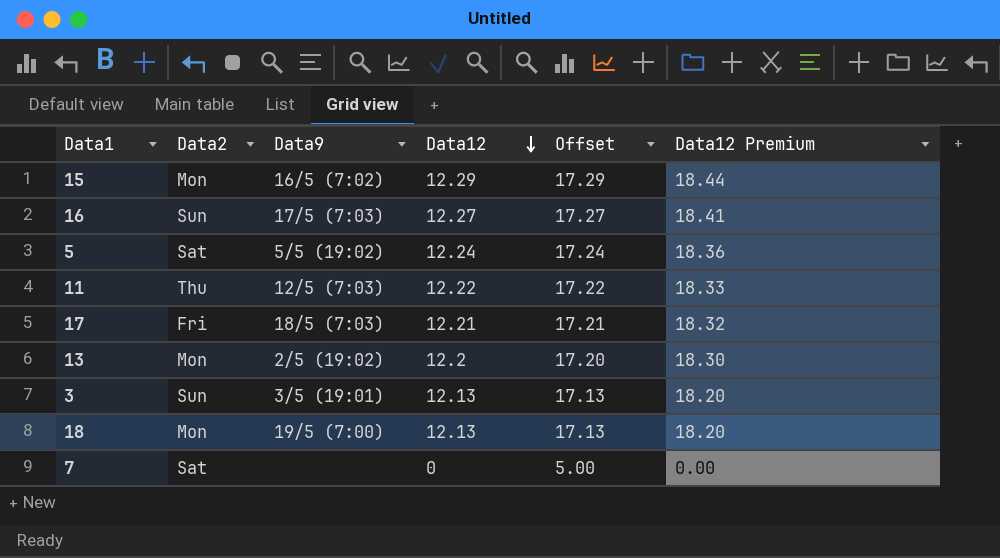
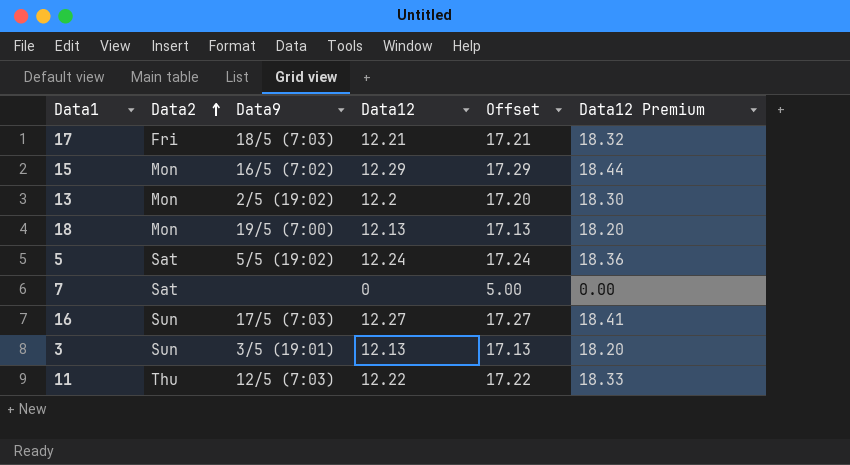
row order: Data12 descending -> Data2 ascending

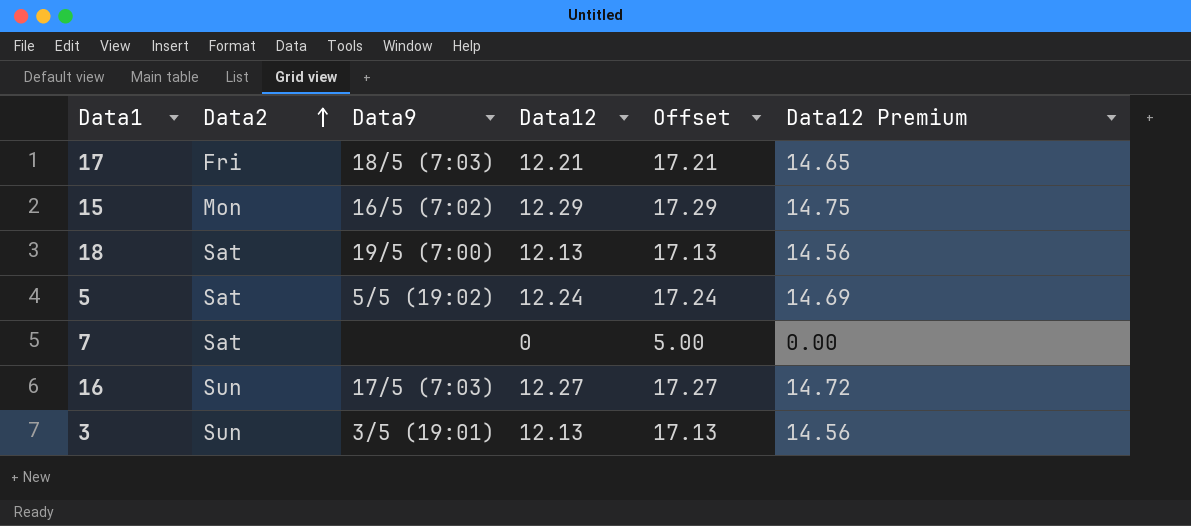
column Data12 Premium | formula: [Data12] * 1.5 -> [Data12] * 1.2
row 13: Mon | 2/5 (19:02) | 12.2 | 17.20 | 18.30 -> none
row 11: Thu | 12/5 (7:03) | 12.22 | 17.22 | 18.33 -> none
18 | Data2: Mon -> Sat

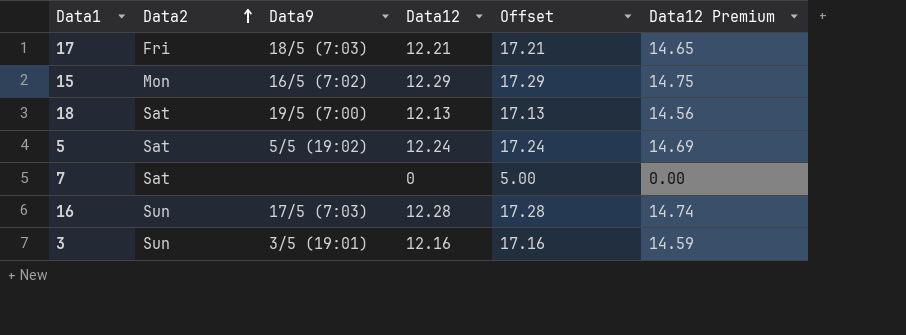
16 | Data12: 12.27 -> 12.28
16 | Offset: 17.27 -> 17.28
16 | Data12 Premium: 14.72 -> 14.74
3 | Data12: 12.13 -> 12.16
3 | Offset: 17.13 -> 17.16
3 | Data12 Premium: 14.56 -> 14.59

